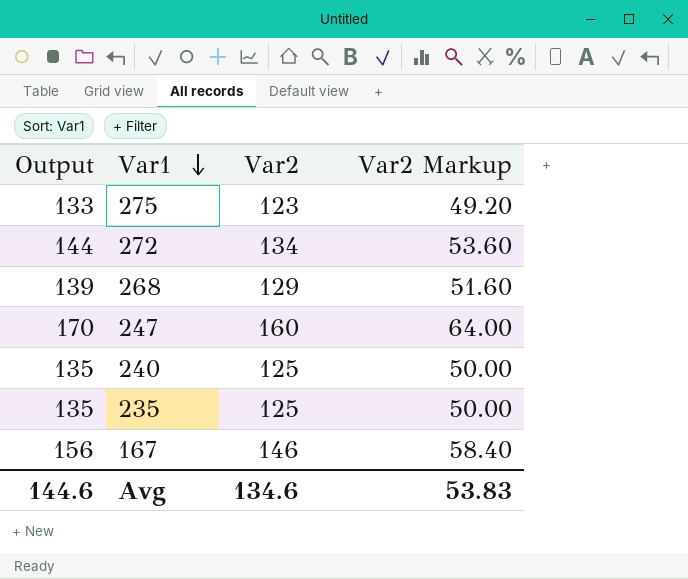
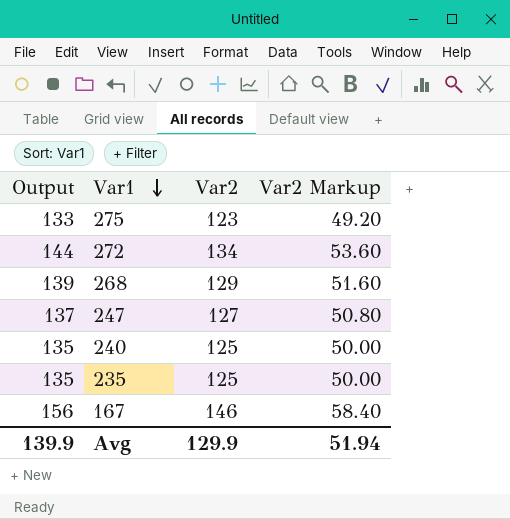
247 | Output: 170 -> 137
247 | Var2: 160 -> 127
247 | Var2 Markup: 64.00 -> 50.80
Avg | Output: 144.6 -> 139.9
Avg | Var2: 134.6 -> 129.9
Avg | Var2 Markup: 53.83 -> 51.94

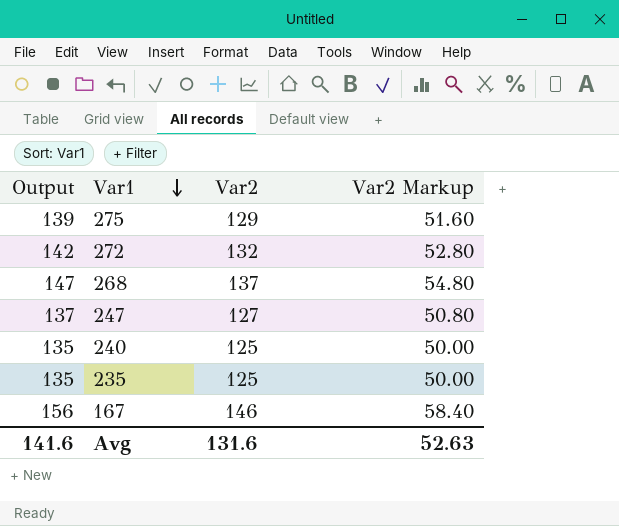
275 | Output: 133 -> 139
275 | Var2: 123 -> 129
275 | Var2 Markup: 49.20 -> 51.60
272 | Output: 144 -> 142
272 | Var2: 134 -> 132
272 | Var2 Markup: 53.60 -> 52.80
268 | Output: 139 -> 147
268 | Var2: 129 -> 137
268 | Var2 Markup: 51.60 -> 54.80
Avg | Output: 139.9 -> 141.6
Avg | Var2: 129.9 -> 131.6
Avg | Var2 Markup: 51.94 -> 52.63

